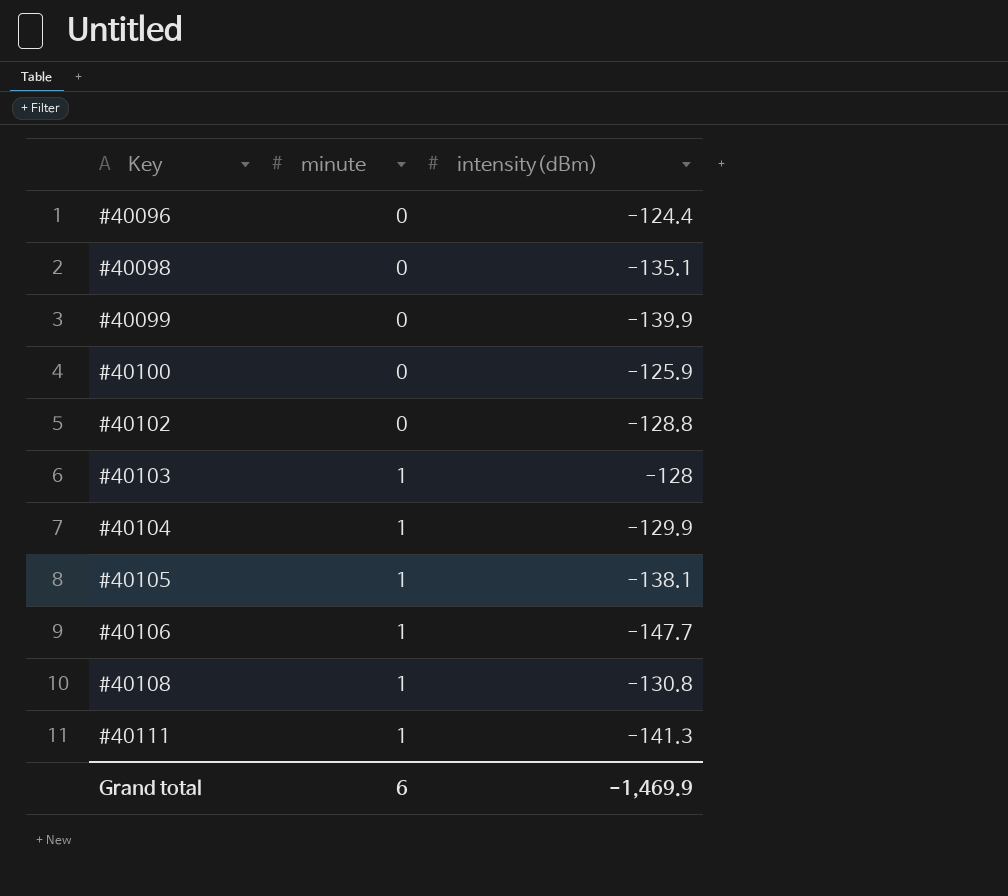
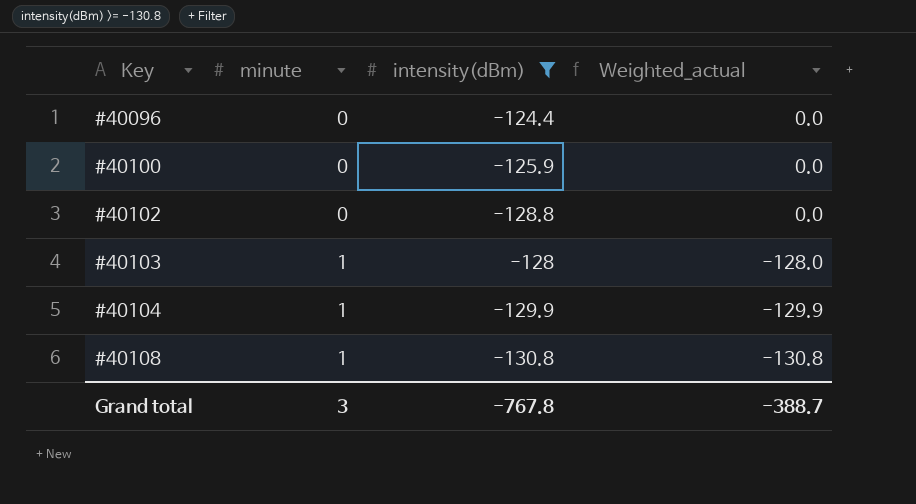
filter: none -> intensity(dBm) >= -130.8
column Weighted_actual | formula: none -> [minute] * [intensity(dBm)]
Grand total | minute: 6 -> 3
Grand total | intensity(dBm): -1,469.9 -> -767.8

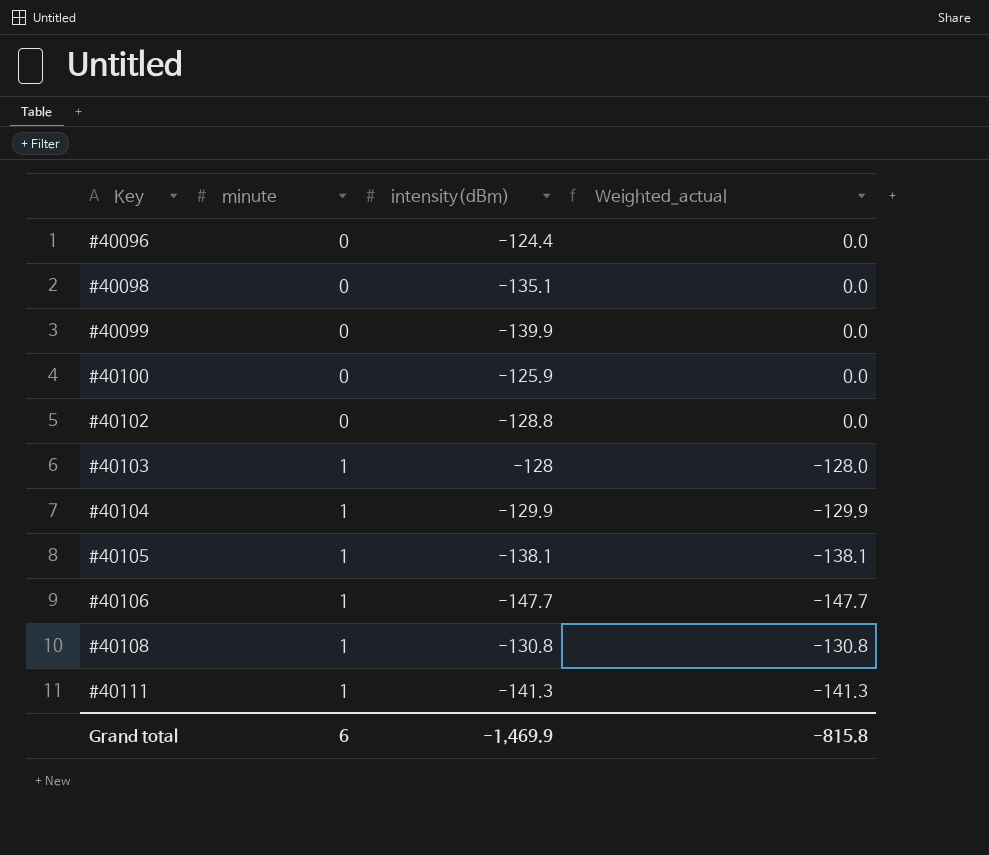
filter: intensity(dBm) >= -130.8 -> none
Grand total | minute: 3 -> 6
Grand total | intensity(dBm): -767.8 -> -1,469.9
Grand total | Weighted_actual: -388.7 -> -815.8

